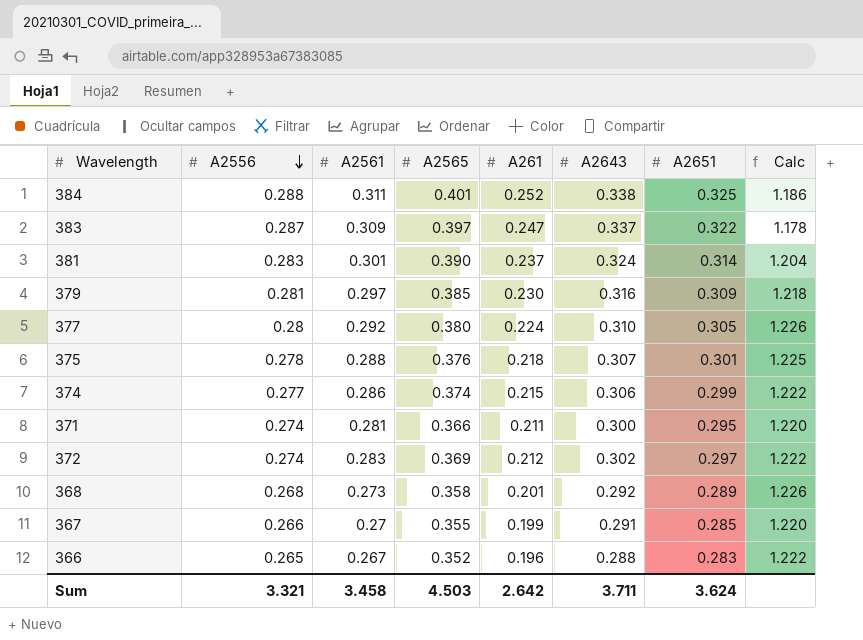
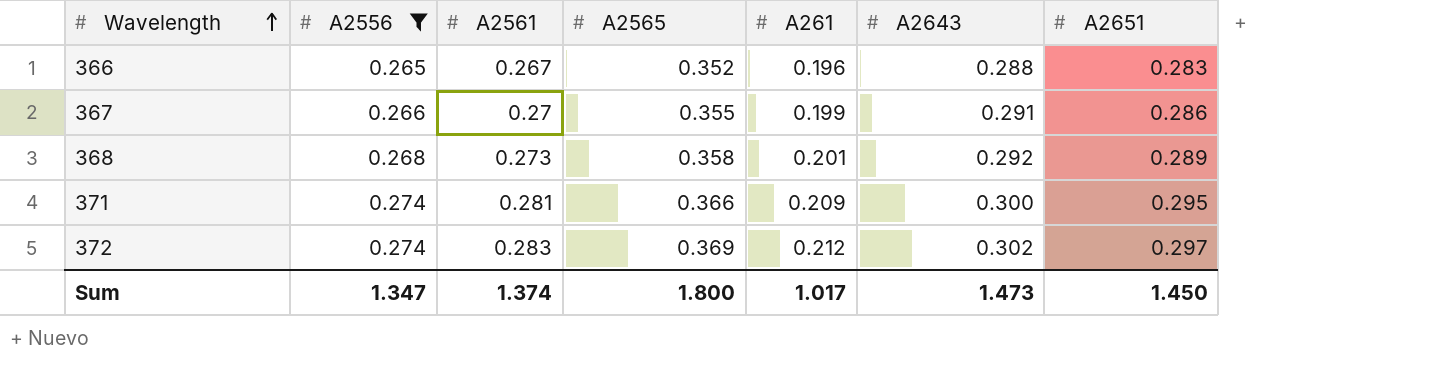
filter: none -> A2556 <= 0.274
row order: A2556 descending -> Wavelength ascending
column Calc | formula: [A2565] / [A2643] -> none
367 | A2651: 0.285 -> 0.286
371 | A261: 0.211 -> 0.209
Sum | A2556: 3.321 -> 1.347
Sum | A2561: 3.458 -> 1.374
Sum | A2565: 4.503 -> 1.800
Sum | A261: 2.642 -> 1.017
Sum | A2643: 3.711 -> 1.473
Sum | A2651: 3.624 -> 1.450

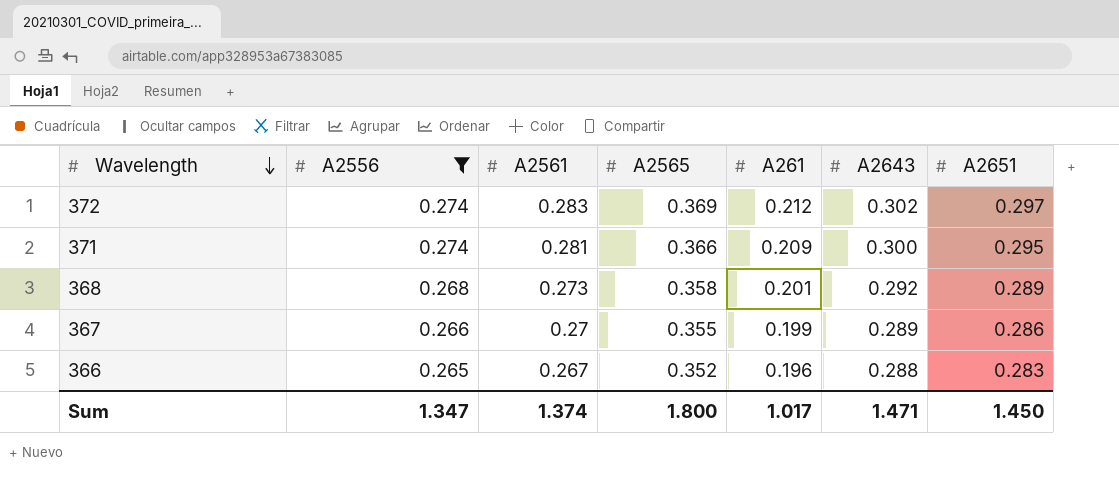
row order: Wavelength ascending -> Wavelength descending
367 | A2643: 0.291 -> 0.289
Sum | A2643: 1.473 -> 1.471

